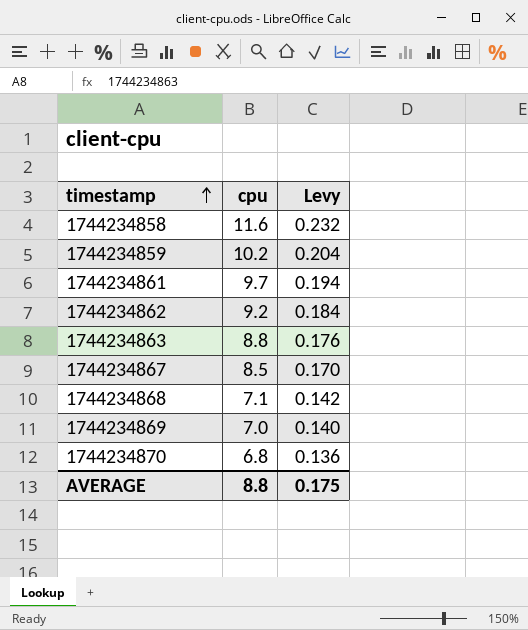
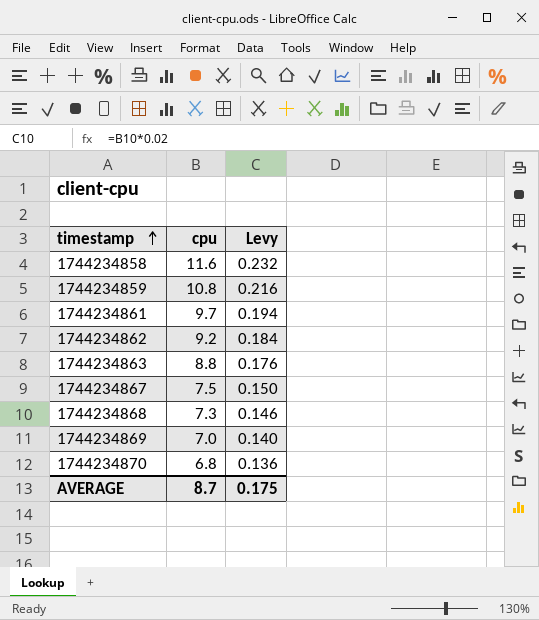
1744234859 | cpu: 10.2 -> 10.8
1744234859 | Levy: 0.204 -> 0.216
1744234867 | cpu: 8.5 -> 7.5
1744234867 | Levy: 0.170 -> 0.150
1744234868 | cpu: 7.1 -> 7.3
1744234868 | Levy: 0.142 -> 0.146
AVERAGE | cpu: 8.8 -> 8.7

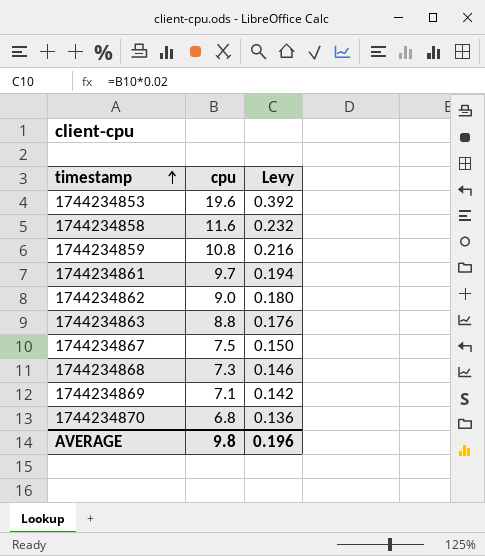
row 1744234853: none -> 19.6 | 0.392
1744234862 | cpu: 9.2 -> 9.0
1744234862 | Levy: 0.184 -> 0.180
1744234869 | cpu: 7.0 -> 7.1
1744234869 | Levy: 0.140 -> 0.142
AVERAGE | cpu: 8.7 -> 9.8
AVERAGE | Levy: 0.175 -> 0.196

